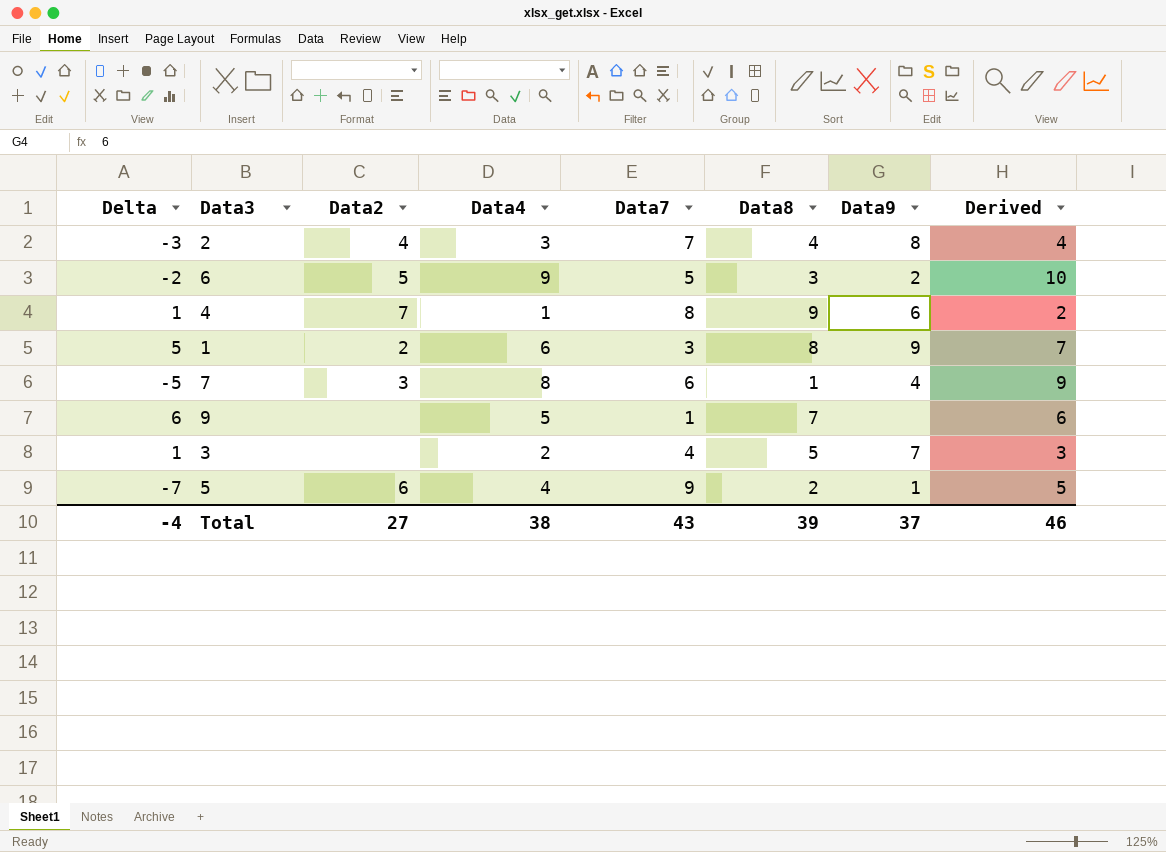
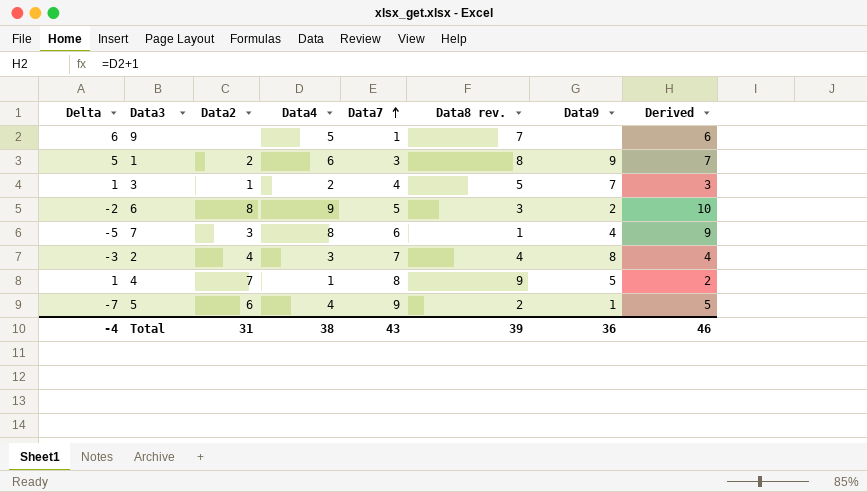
row order: none -> Data7 ascending
column name: Data8 -> Data8 rev.
3 | Data2: none -> 1
6 | Data2: 5 -> 8
4 | Data9: 6 -> 5
Total | Data2: 27 -> 31
Total | Data9: 37 -> 36

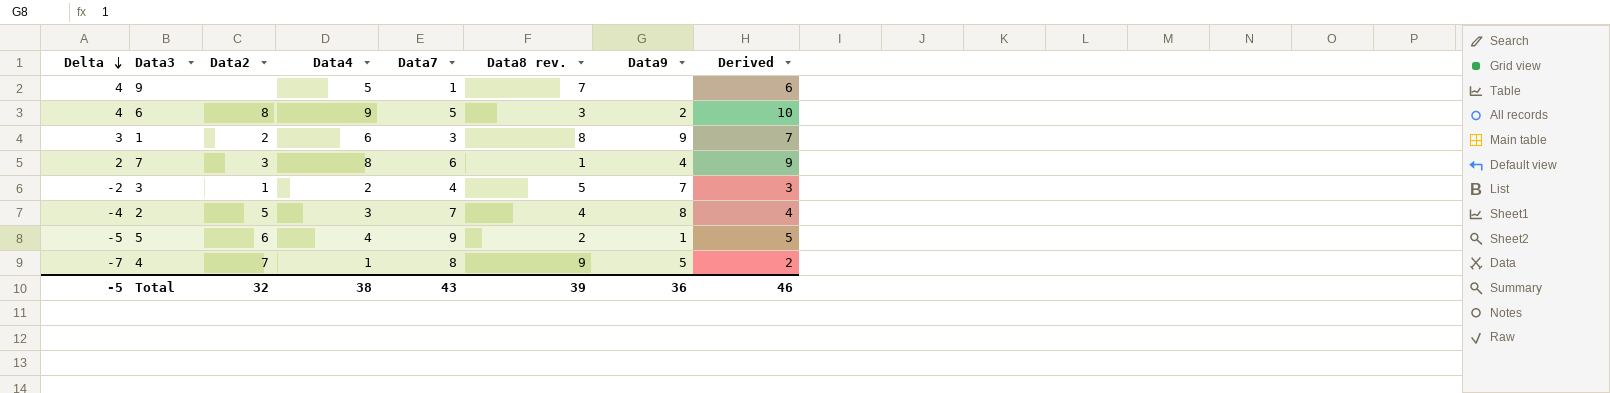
row order: Data7 ascending -> Delta descending
column Delta | formula: [Data8 rev.] - [Data7] -> [Data4] - [Data7]
2 | Data2: 4 -> 5
Total | Delta: -4 -> -5
Total | Data2: 31 -> 32

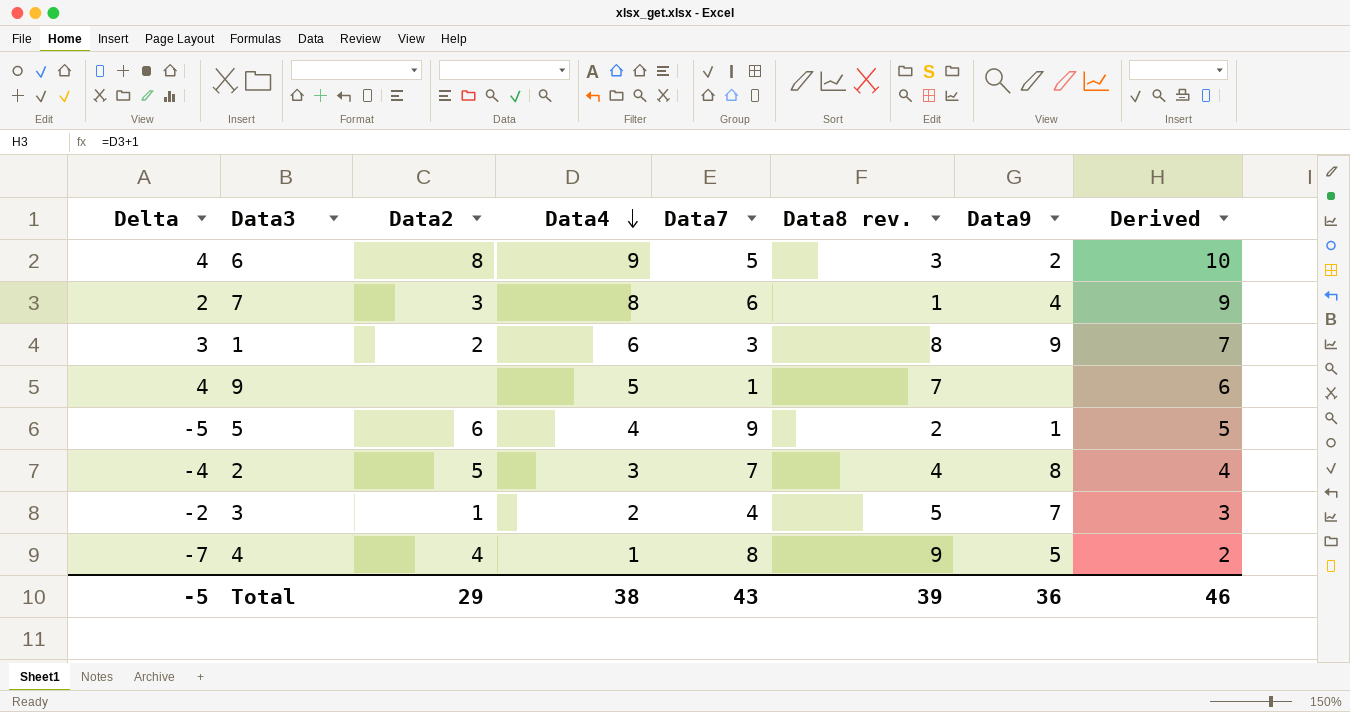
row order: Delta descending -> Data4 descending
4 | Data2: 7 -> 4
Total | Data2: 32 -> 29

